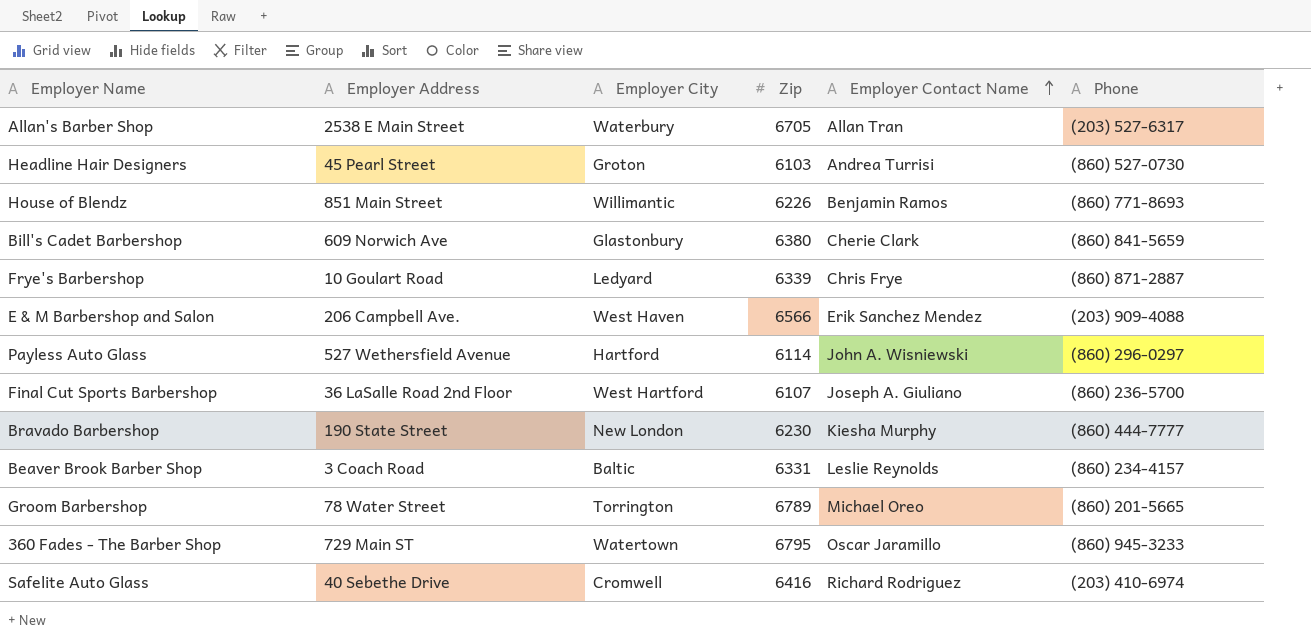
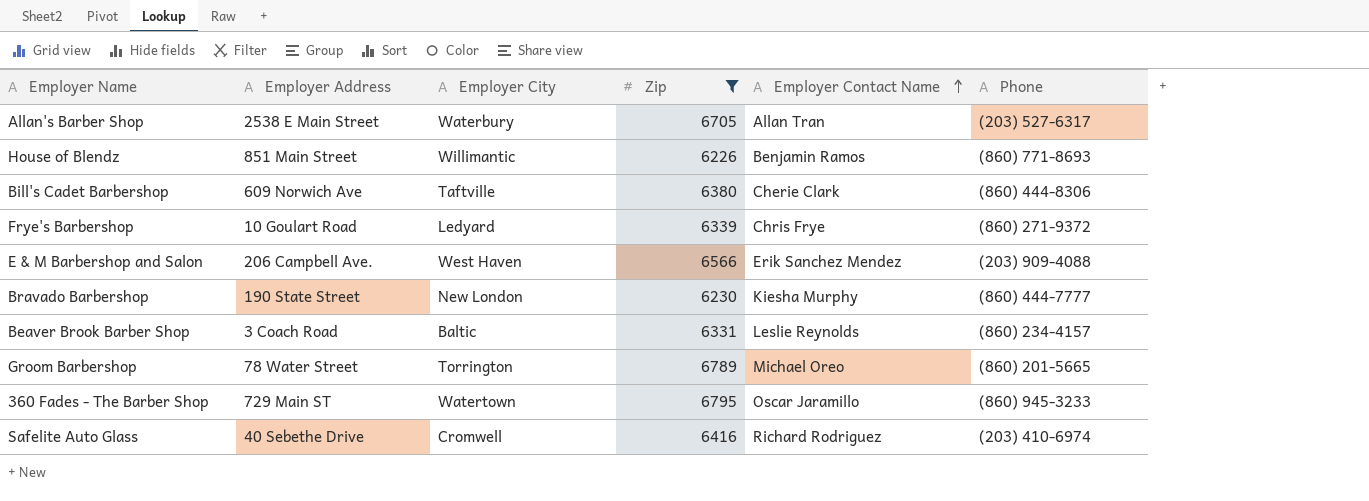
filter: none -> Zip >= 6226
Bill's Cadet Barbershop | Employer City: Glastonbury -> Taftville
Bill's Cadet Barbershop | Phone: (860) 841-5659 -> (860) 444-8306
Frye's Barbershop | Phone: (860) 871-2887 -> (860) 271-9372

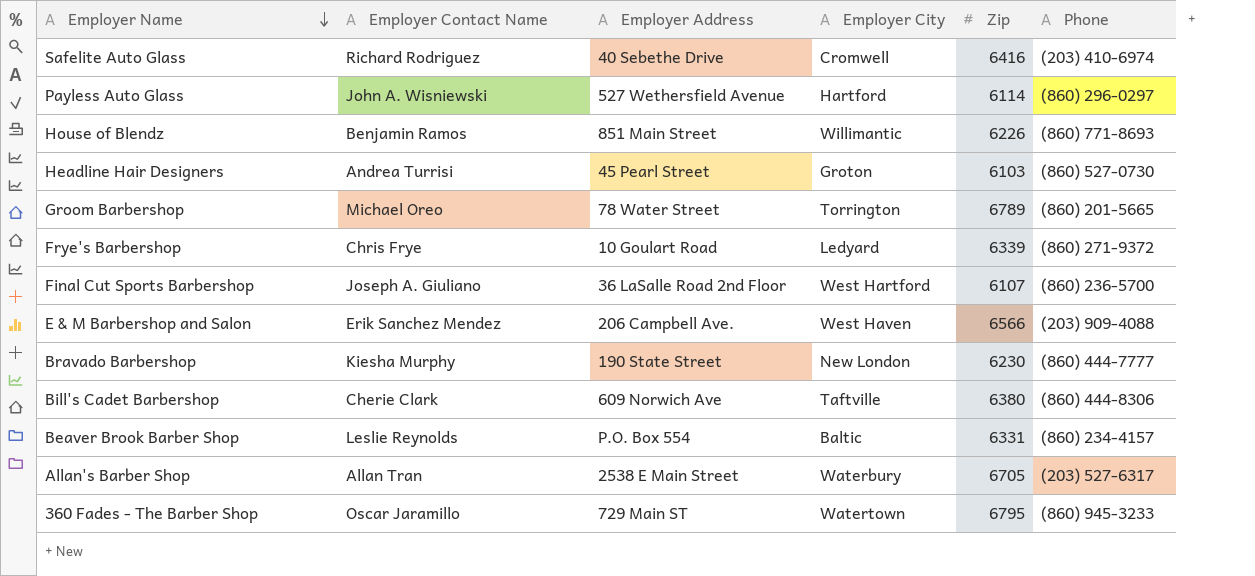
filter: Zip >= 6226 -> none
row order: Employer Contact Name ascending -> Employer Name descending
column Employer Contact Name | position: 5 -> 2
Beaver Brook Barber Shop | Employer Address: 3 Coach Road -> P.O. Box 554

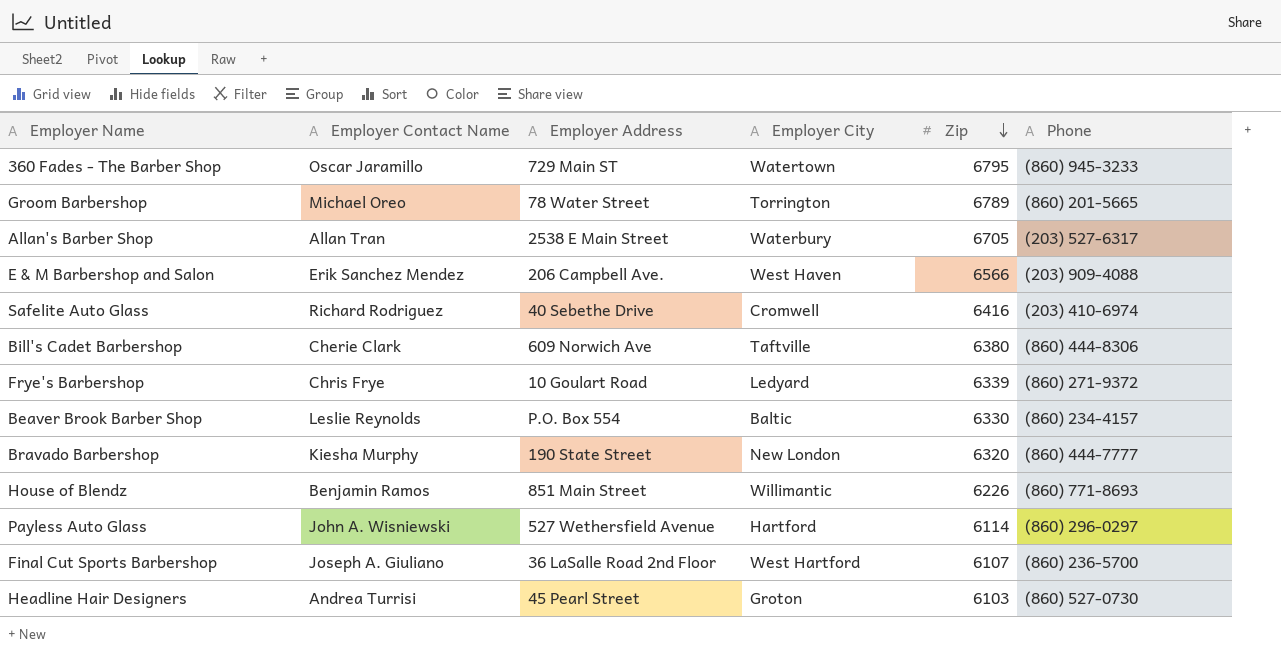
row order: Employer Name descending -> Zip descending
Beaver Brook Barber Shop | Zip: 6331 -> 6330
Bravado Barbershop | Zip: 6230 -> 6320

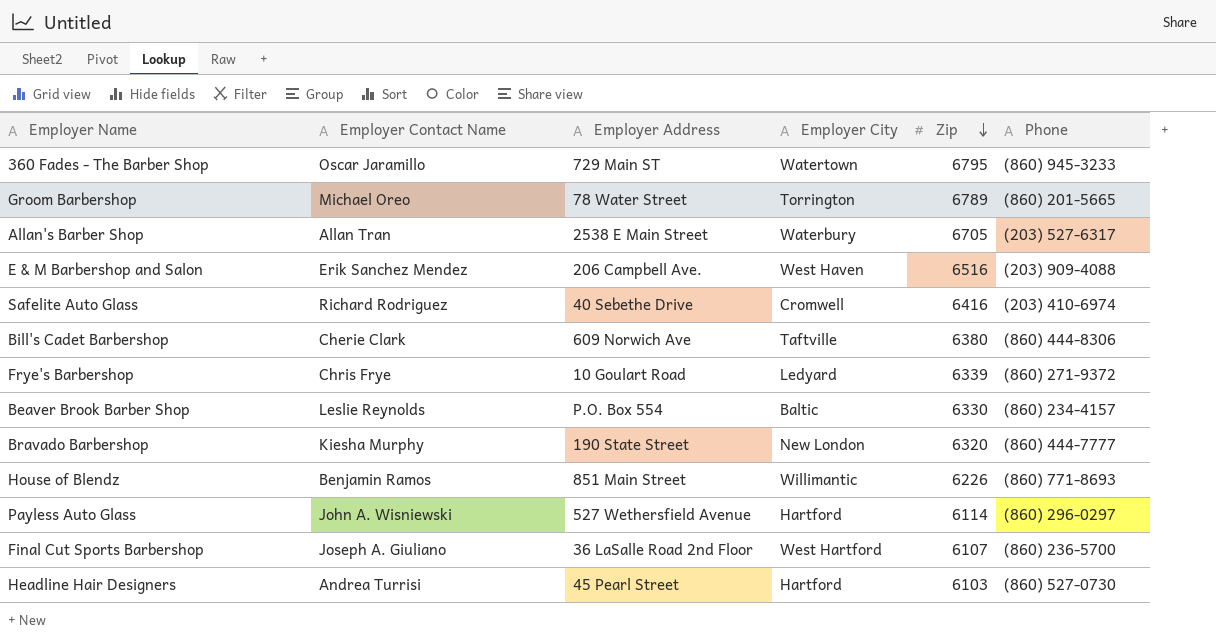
E & M Barbershop and Salon | Zip: 6566 -> 6516
Headline Hair Designers | Employer City: Groton -> Hartford

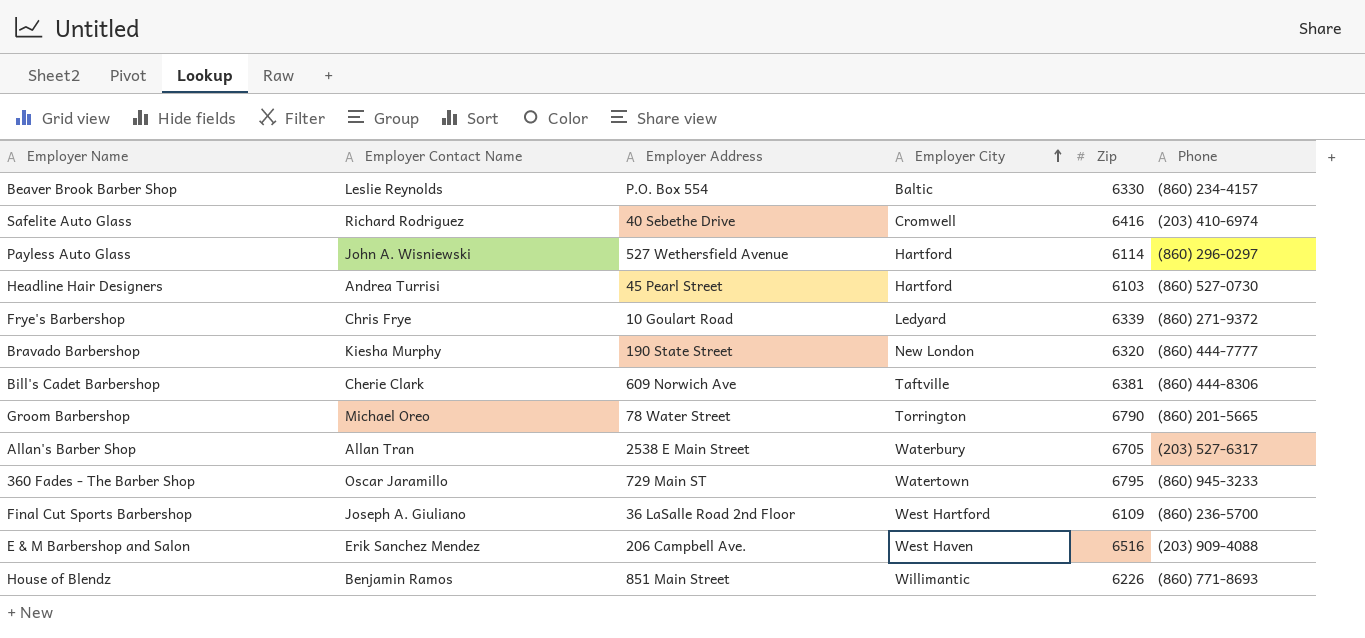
row order: Zip descending -> Employer City ascending
Bill's Cadet Barbershop | Zip: 6380 -> 6381
Groom Barbershop | Zip: 6789 -> 6790
Final Cut Sports Barbershop | Zip: 6107 -> 6109

